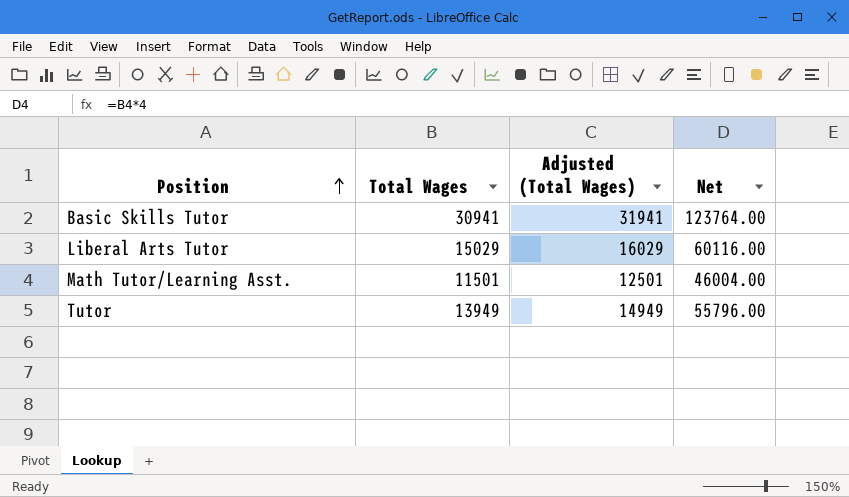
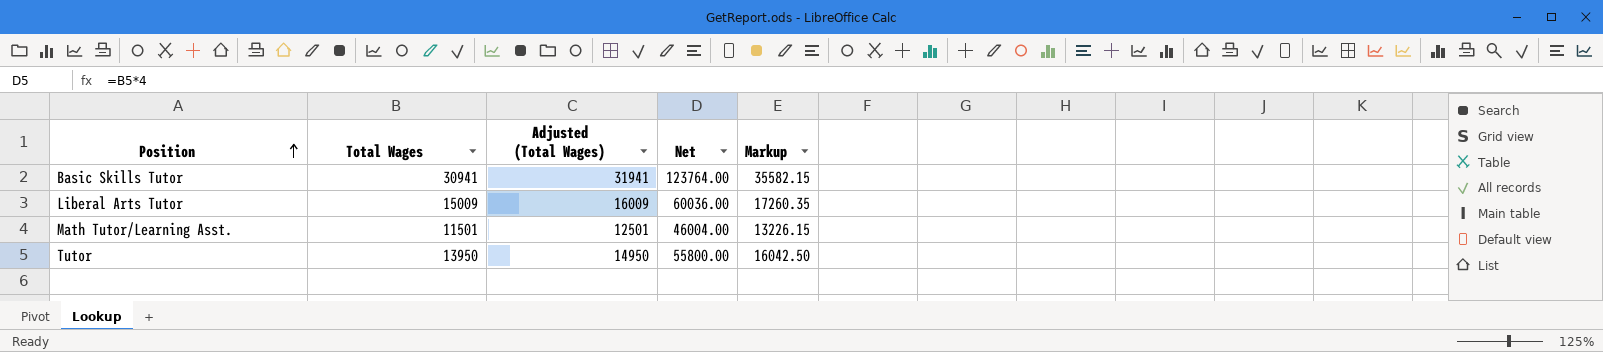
column Markup | formula: none -> [Total Wages] * 1.15
Liberal Arts Tutor | Total Wages: 15029 -> 15009
Liberal Arts Tutor | Adjusted (Total Wages): 16029 -> 16009
Liberal Arts Tutor | Net: 60116.00 -> 60036.00
Tutor | Total Wages: 13949 -> 13950
Tutor | Adjusted (Total Wages): 14949 -> 14950
Tutor | Net: 55796.00 -> 55800.00

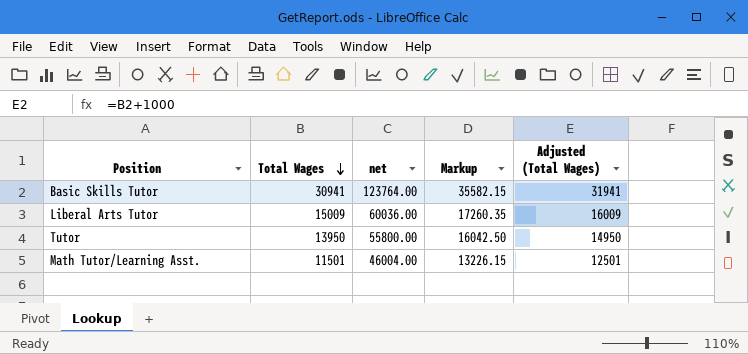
row order: Position ascending -> Total Wages descending
column name: Net -> net
column Adjusted (Total Wages) | position: 3 -> 5

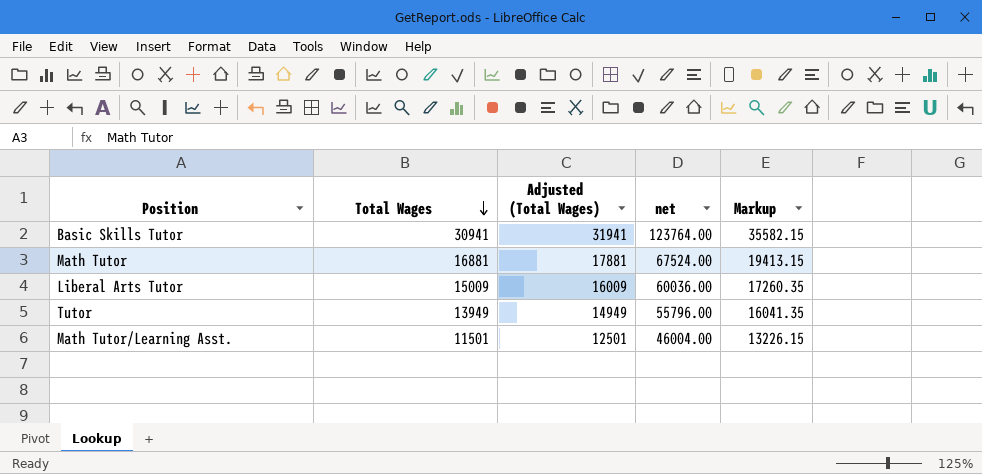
column Adjusted (Total Wages) | position: 5 -> 3
row Math Tutor: none -> 16881 | 17881 | 67524.00 | 19413.15
Tutor | Total Wages: 13950 -> 13949
Tutor | Adjusted (Total Wages): 14950 -> 14949
Tutor | net: 55800.00 -> 55796.00
Tutor | Markup: 16042.50 -> 16041.35

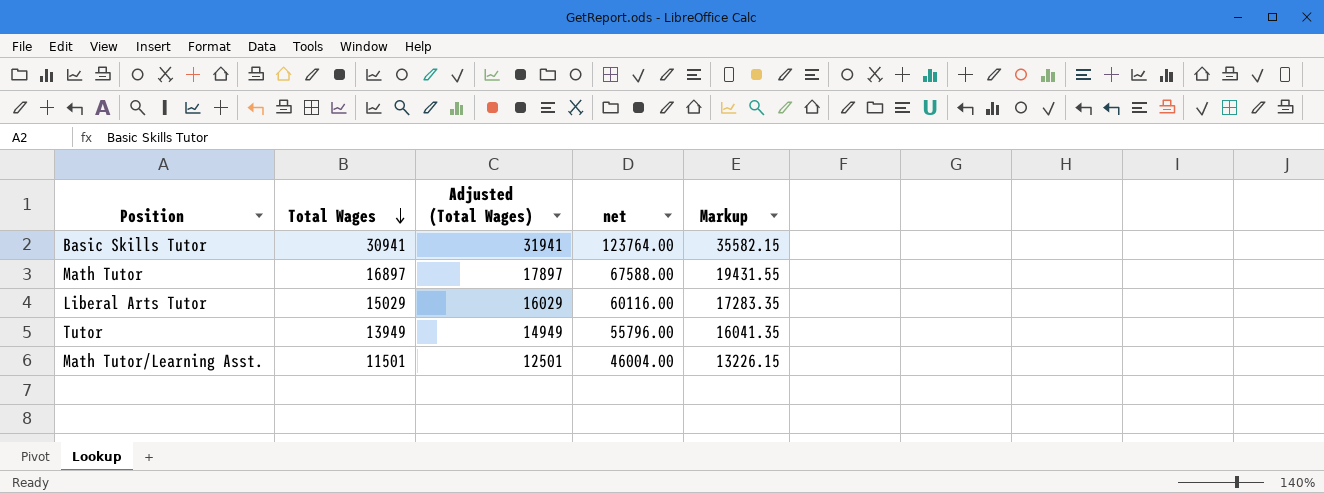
Math Tutor | Total Wages: 16881 -> 16897
Math Tutor | Adjusted (Total Wages): 17881 -> 17897
Math Tutor | net: 67524.00 -> 67588.00
Math Tutor | Markup: 19413.15 -> 19431.55
Liberal Arts Tutor | Total Wages: 15009 -> 15029
Liberal Arts Tutor | Adjusted (Total Wages): 16009 -> 16029
Liberal Arts Tutor | net: 60036.00 -> 60116.00
Liberal Arts Tutor | Markup: 17260.35 -> 17283.35

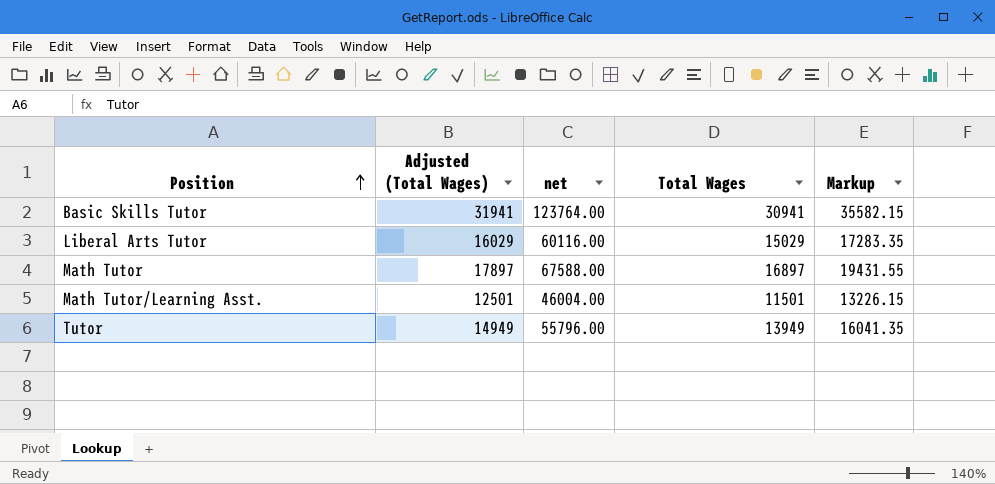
row order: Total Wages descending -> Position ascending
column Total Wages | position: 2 -> 4

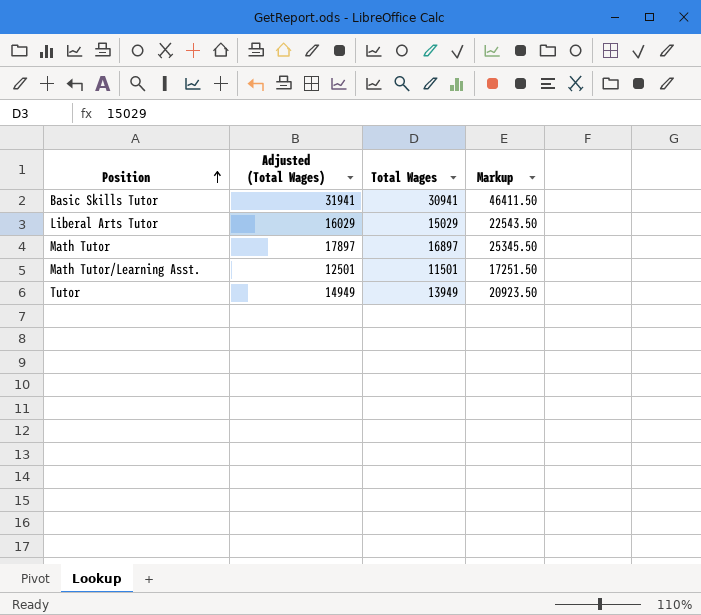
column net | formula: [Total Wages] * 4 -> none
column Markup | formula: [Total Wages] * 1.15 -> [Total Wages] * 1.5

